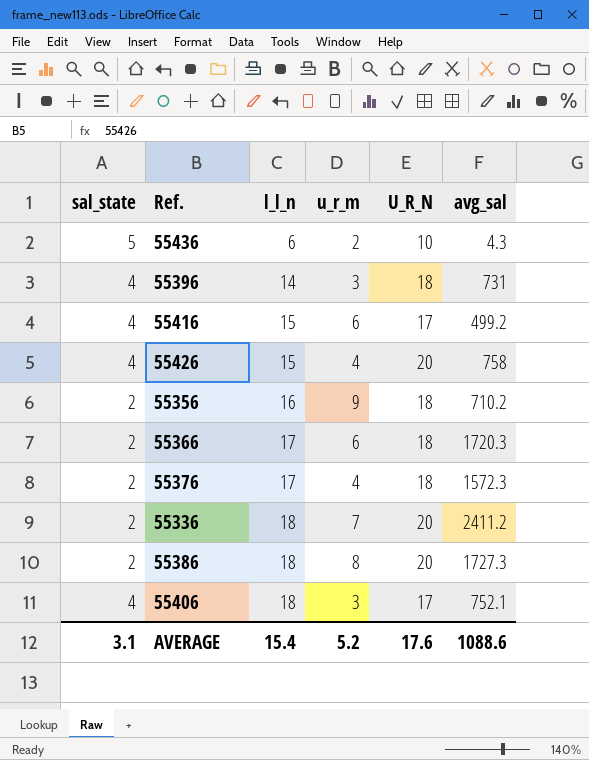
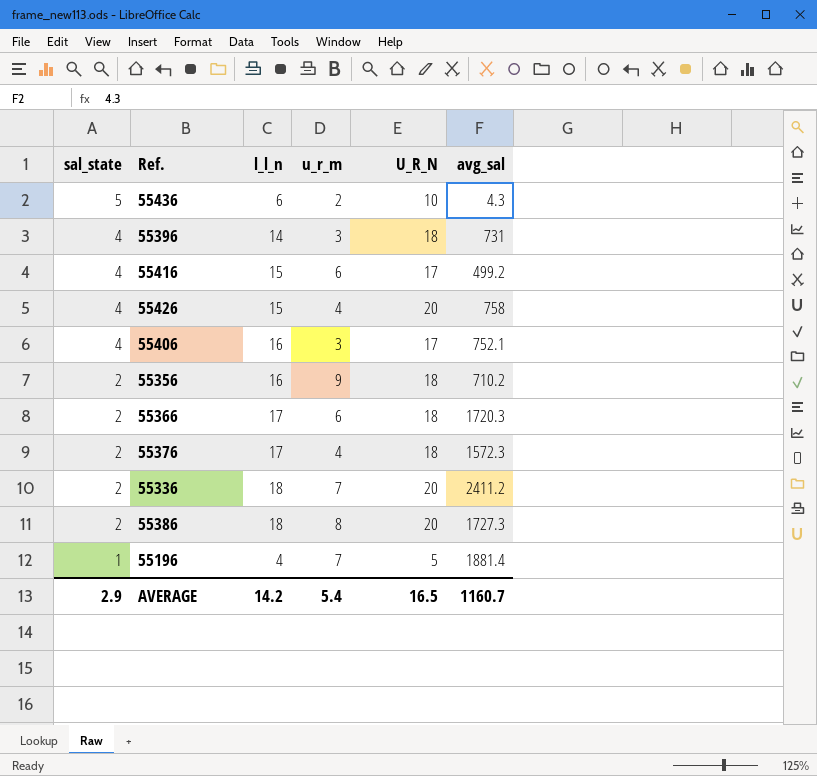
row order: l_l_n ascending -> sal_state descending
55406 | l_l_n: 18 -> 16
row 55196: none -> 1 | 4 | 7 | 5 | 1881.4
AVERAGE | sal_state: 3.1 -> 2.9
AVERAGE | l_l_n: 15.4 -> 14.2
AVERAGE | u_r_m: 5.2 -> 5.4
AVERAGE | U_R_N: 17.6 -> 16.5
AVERAGE | avg_sal: 1088.6 -> 1160.7

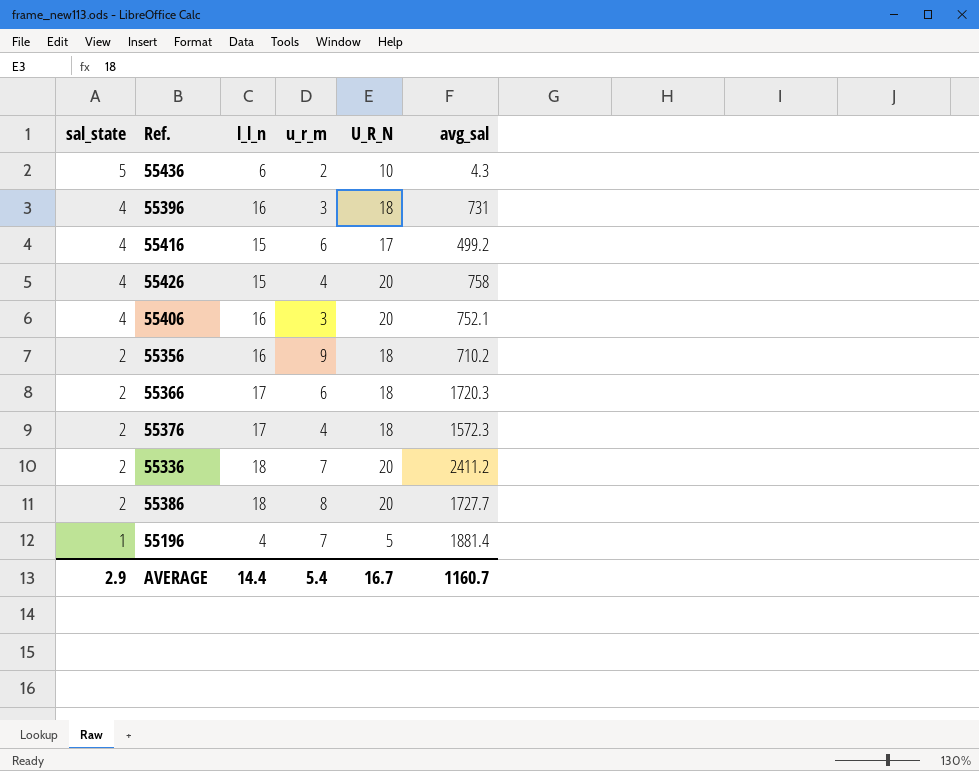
55396 | l_l_n: 14 -> 16
55406 | U_R_N: 17 -> 20
55386 | avg_sal: 1727.3 -> 1727.7
AVERAGE | l_l_n: 14.2 -> 14.4
AVERAGE | U_R_N: 16.5 -> 16.7

